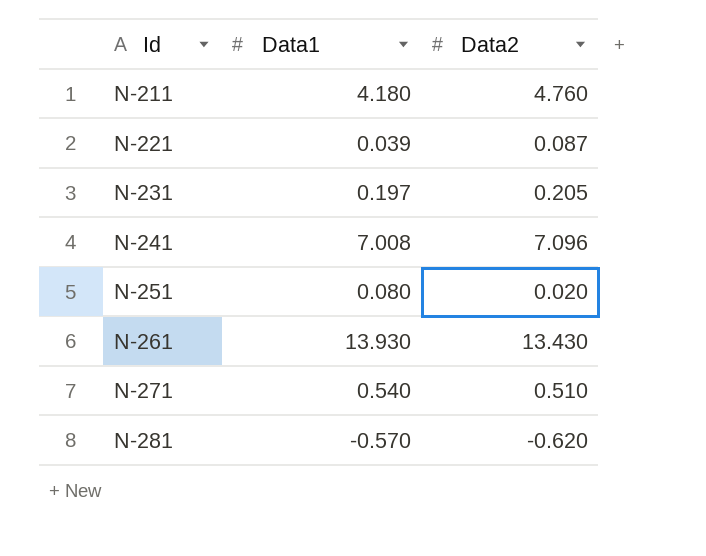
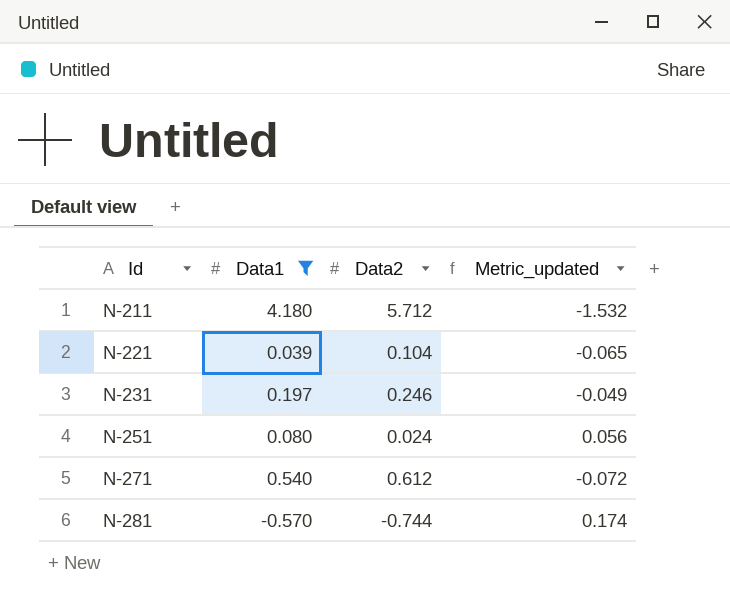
filter: none -> Data1 <= 4.180
column Metric_updated | formula: none -> [Data1] - [Data2]
N-211 | Data2: 4.760 -> 5.712
N-221 | Data2: 0.087 -> 0.104
N-231 | Data2: 0.205 -> 0.246
N-251 | Data2: 0.020 -> 0.024
N-271 | Data2: 0.510 -> 0.612
N-281 | Data2: -0.620 -> -0.744

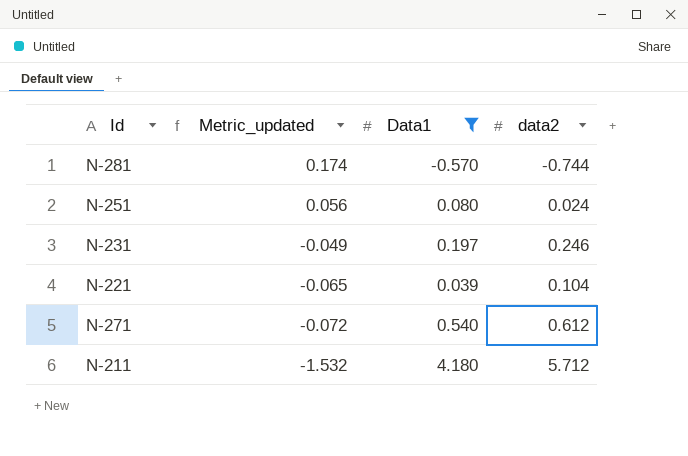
row order: Id ascending -> Metric_updated descending
column Metric_updated | position: 4 -> 2
column name: Data2 -> data2

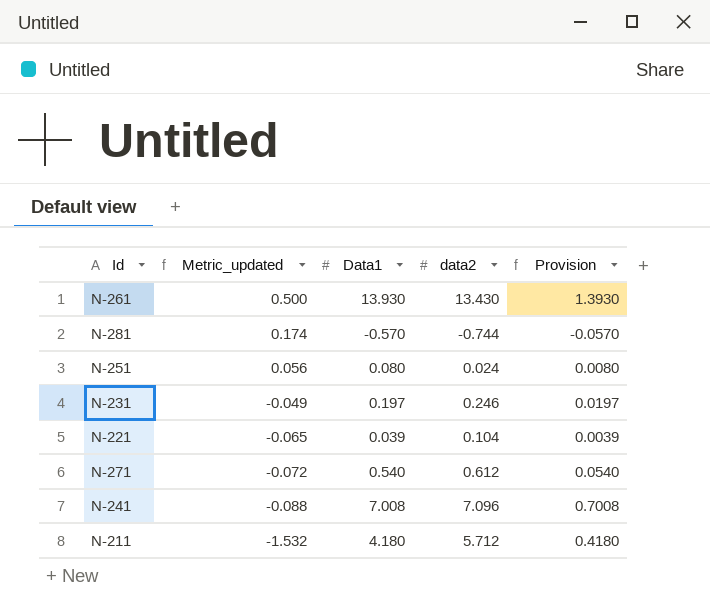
filter: Data1 <= 4.180 -> none
column Provision | formula: none -> [Data1] * 0.1

